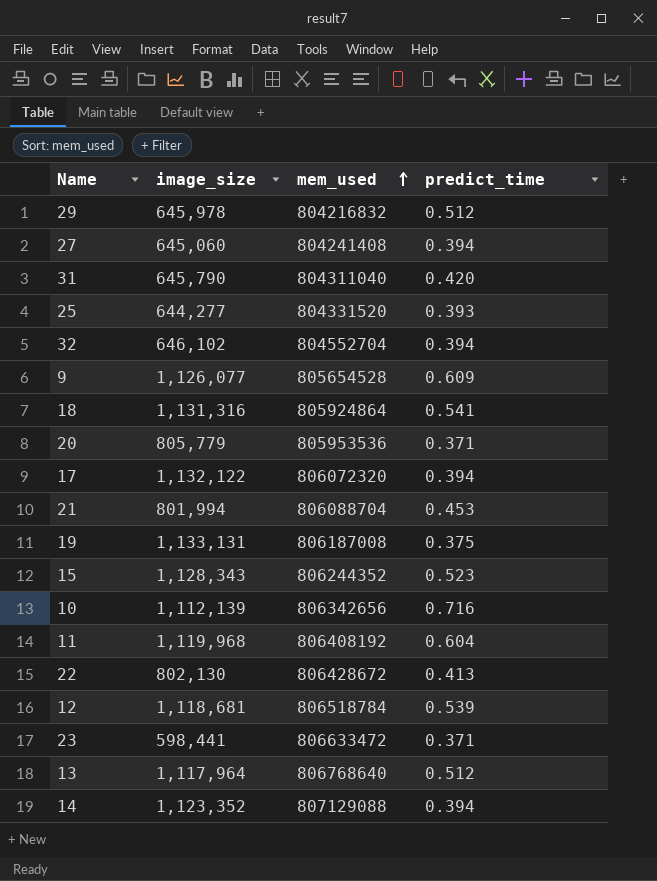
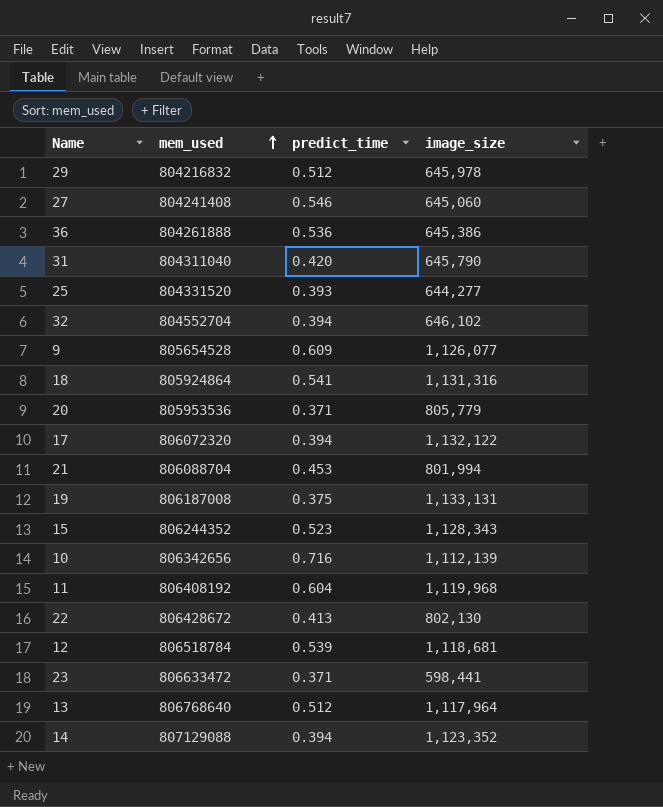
column image_size | position: 2 -> 4
27 | predict_time: 0.394 -> 0.546
row 36: none -> 804261888 | 0.536 | 645,386

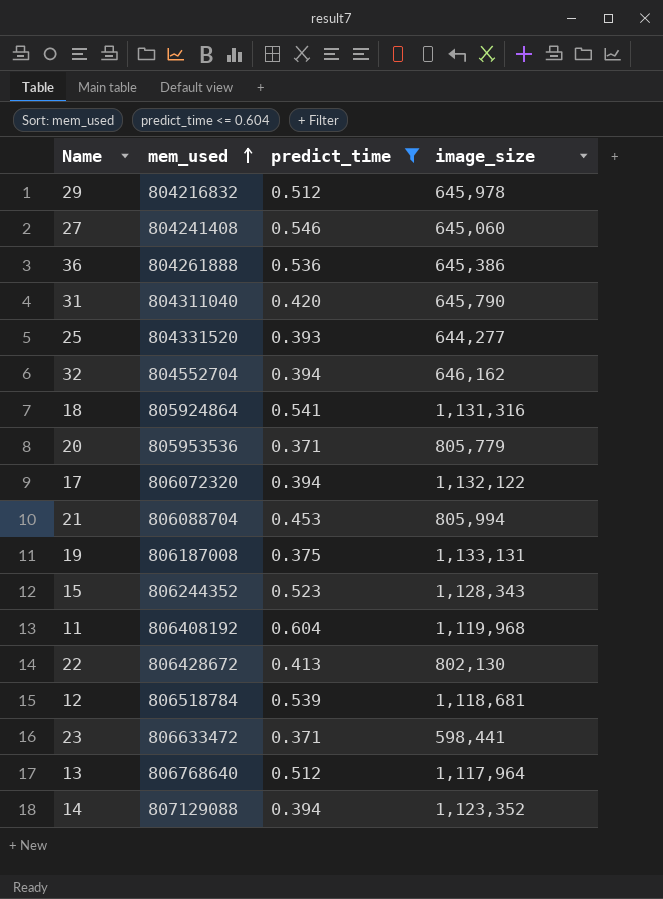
filter: none -> predict_time <= 0.604
32 | image_size: 646,102 -> 646,162
21 | image_size: 801,994 -> 805,994

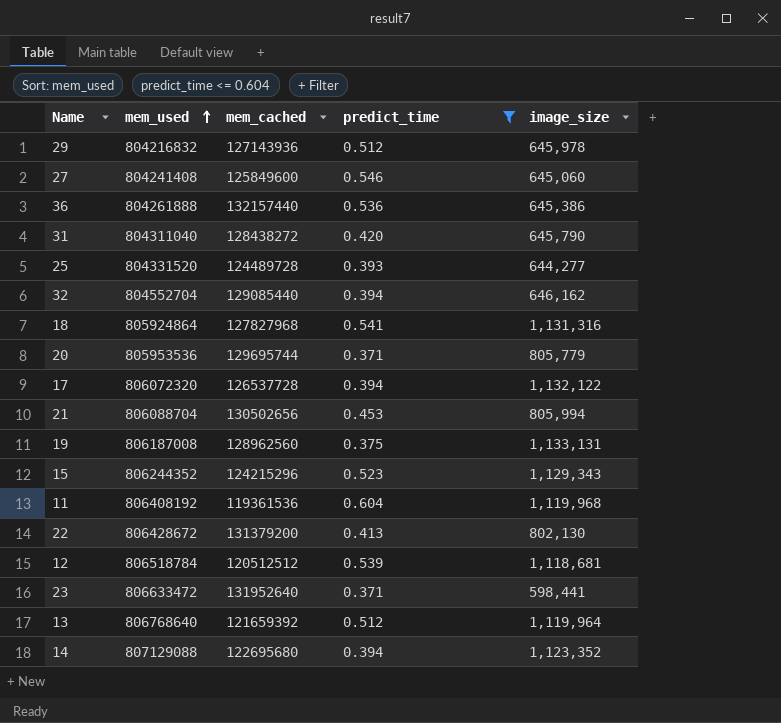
column mem_cached | position: none -> 3
15 | image_size: 1,128,343 -> 1,129,343
13 | image_size: 1,117,964 -> 1,119,964

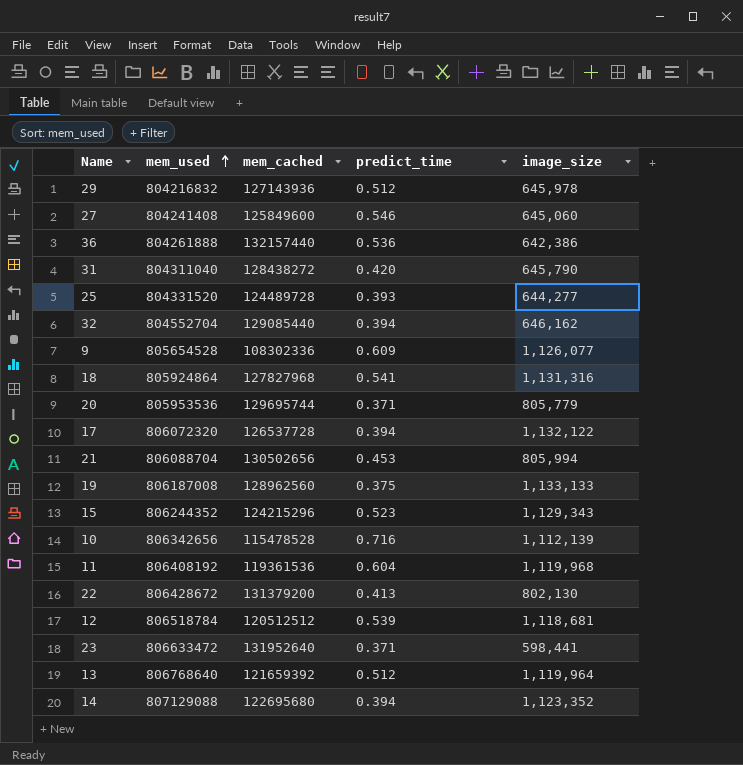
filter: predict_time <= 0.604 -> none
36 | image_size: 645,386 -> 642,386
19 | image_size: 1,133,131 -> 1,133,133

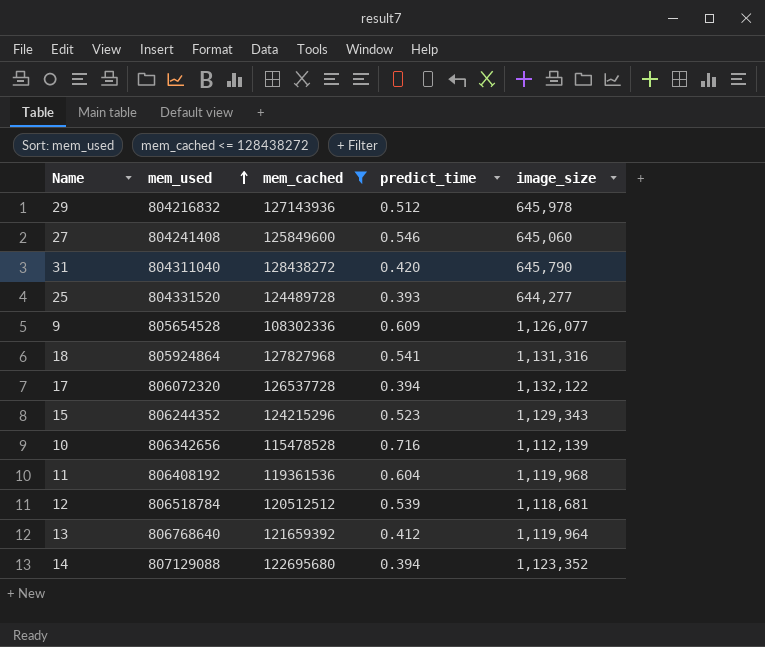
filter: none -> mem_cached <= 128438272
13 | predict_time: 0.512 -> 0.412

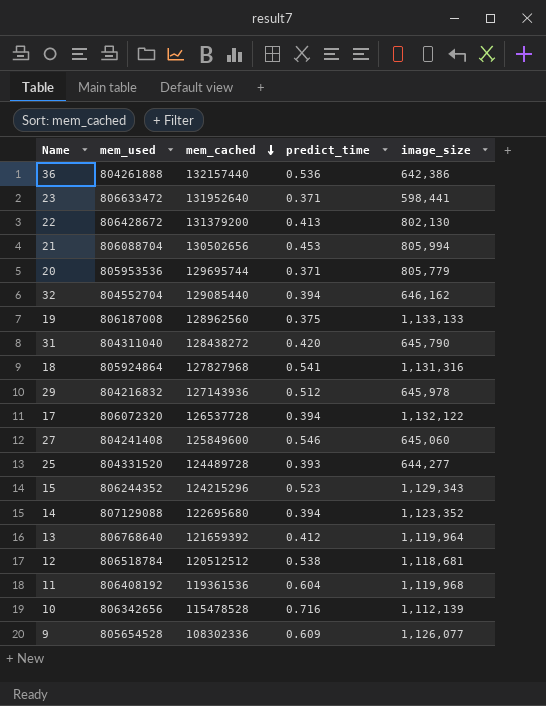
filter: mem_cached <= 128438272 -> none
row order: mem_used ascending -> mem_cached descending
12 | predict_time: 0.539 -> 0.538

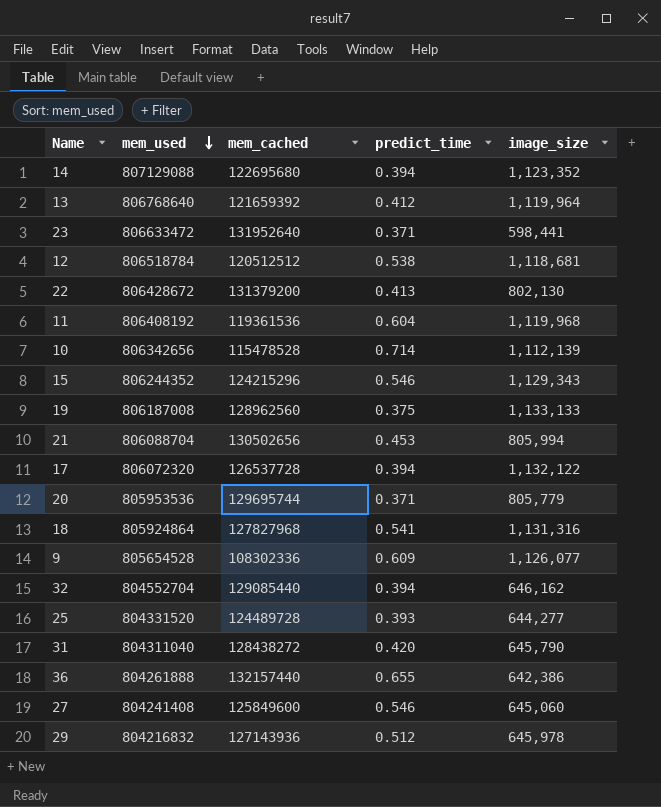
row order: mem_cached descending -> mem_used descending
10 | predict_time: 0.716 -> 0.714
15 | predict_time: 0.523 -> 0.546
36 | predict_time: 0.536 -> 0.655

